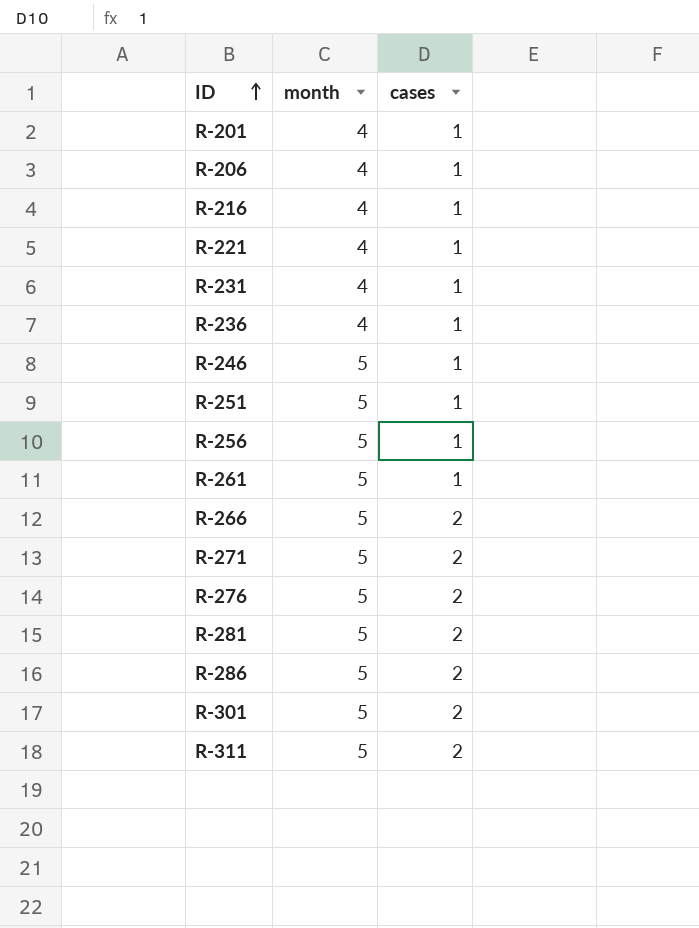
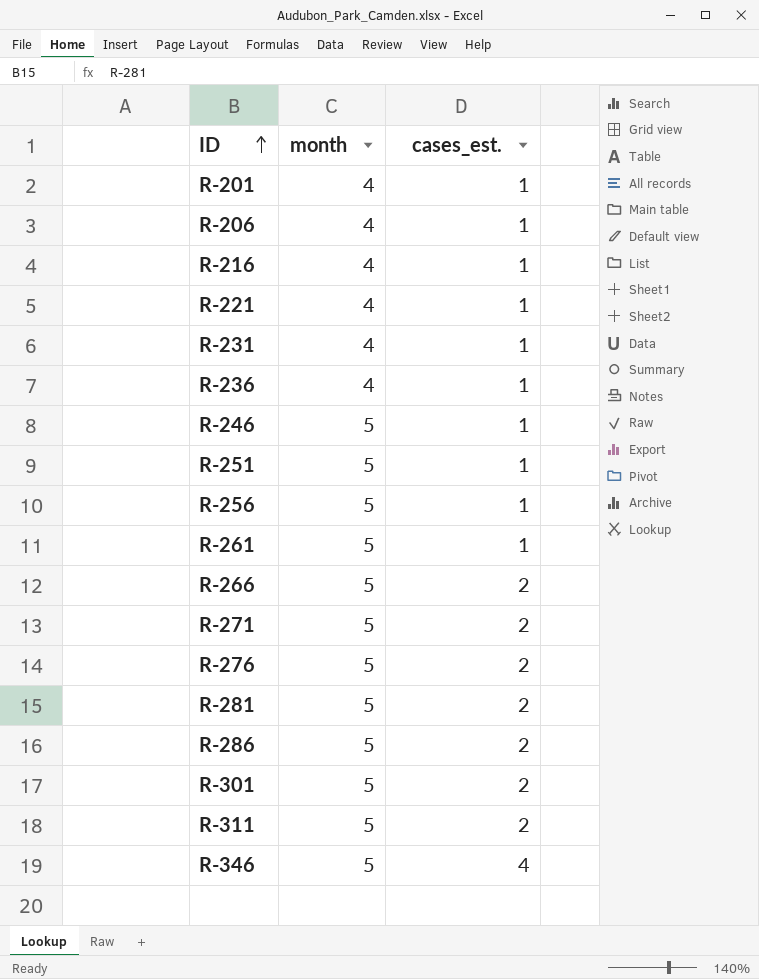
column name: cases -> cases_est.
row R-346: none -> 5 | 4

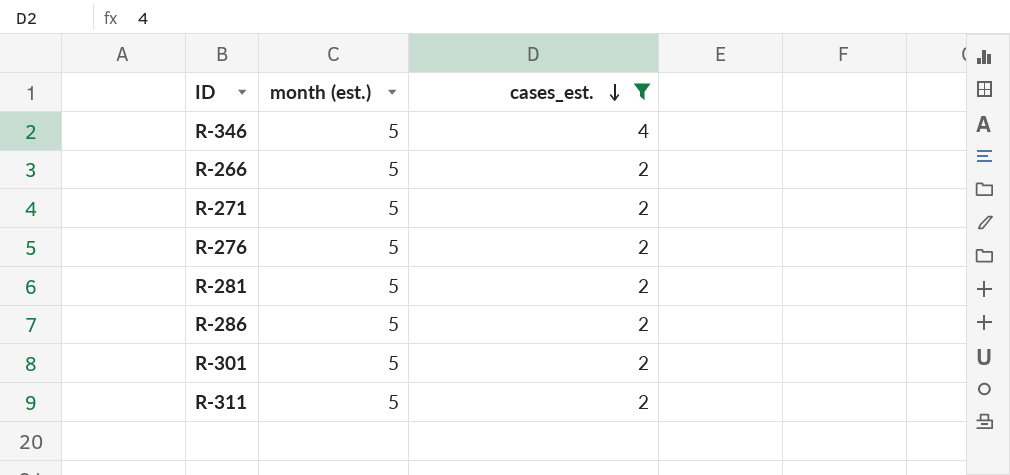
filter: none -> cases_est. != 1
row order: ID ascending -> cases_est. descending
column name: month -> month (est.)

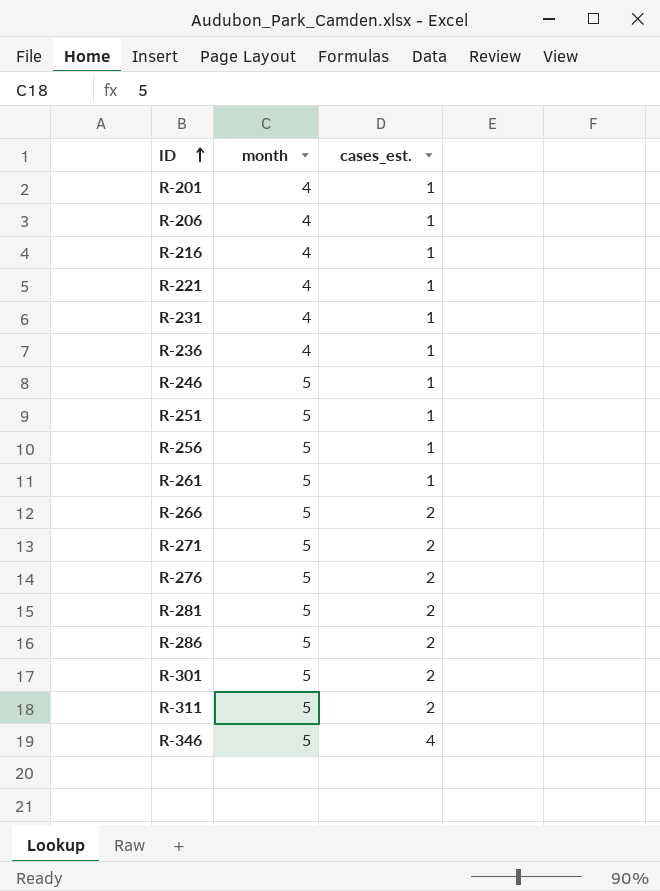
filter: cases_est. != 1 -> none
row order: cases_est. descending -> ID ascending
column name: month (est.) -> month

